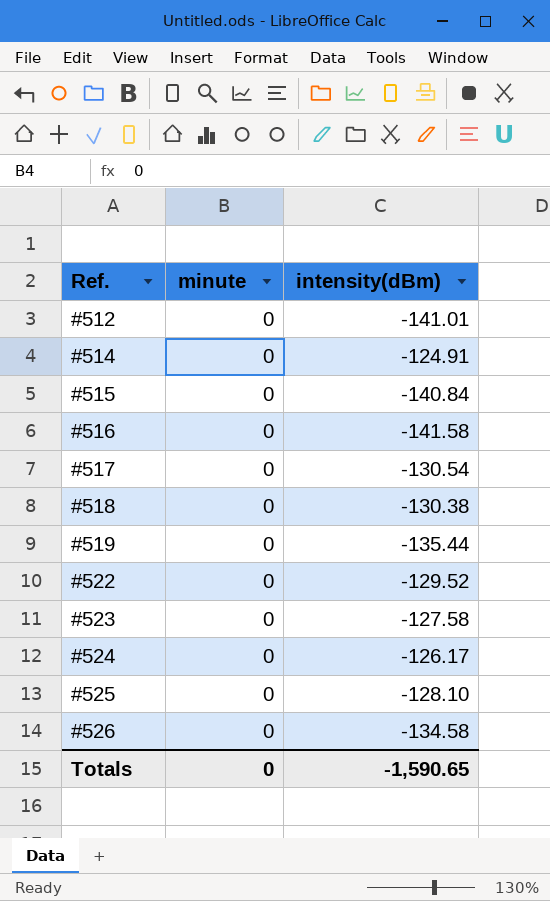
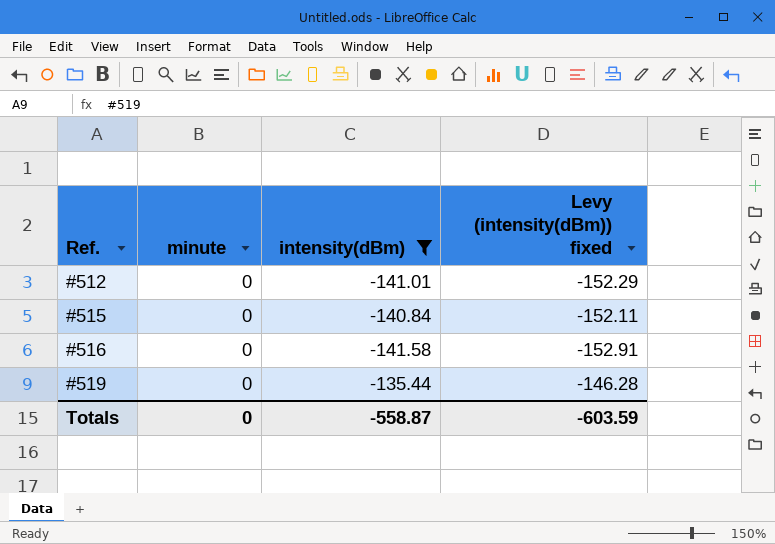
filter: none -> intensity(dBm) <= -135.44
column Levy (intensity(dBm)) fixed | formula: none -> [intensity(dBm)] * 1.08
Totals | intensity(dBm): -1,590.65 -> -558.87

